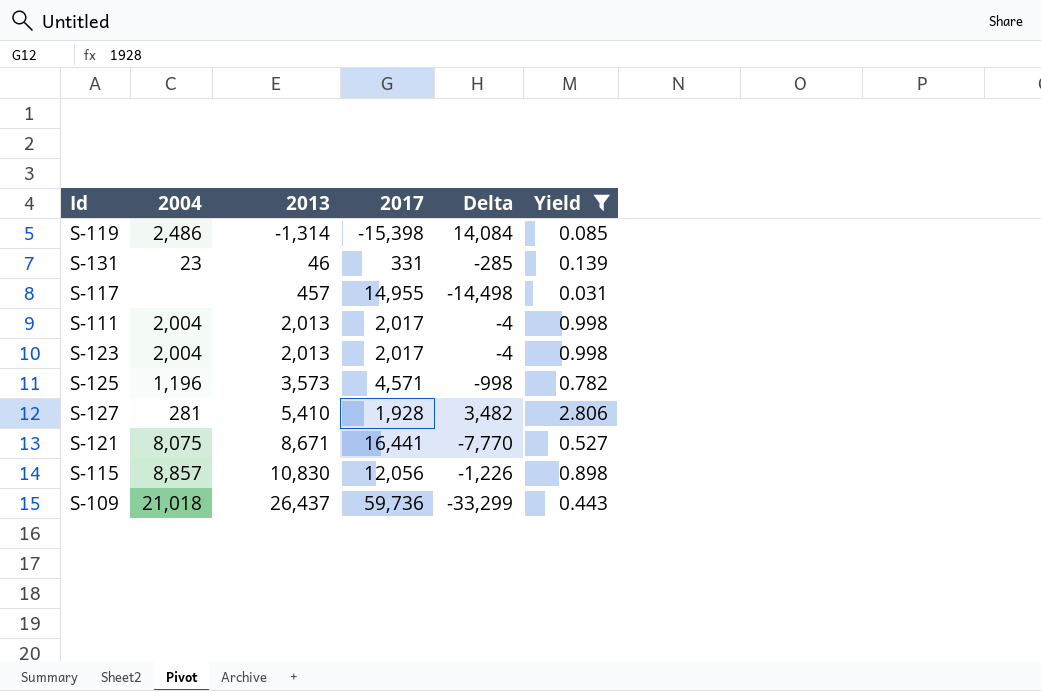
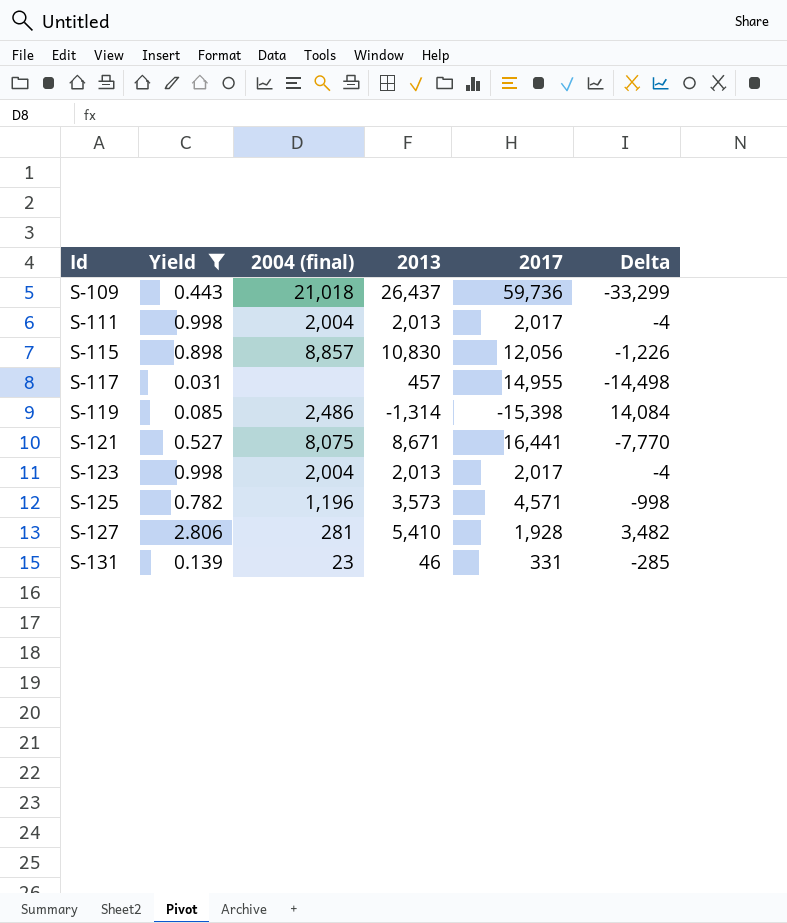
row order: 2013 ascending -> Id ascending
column Yield | position: 6 -> 2
column name: 2004 -> 2004 (final)

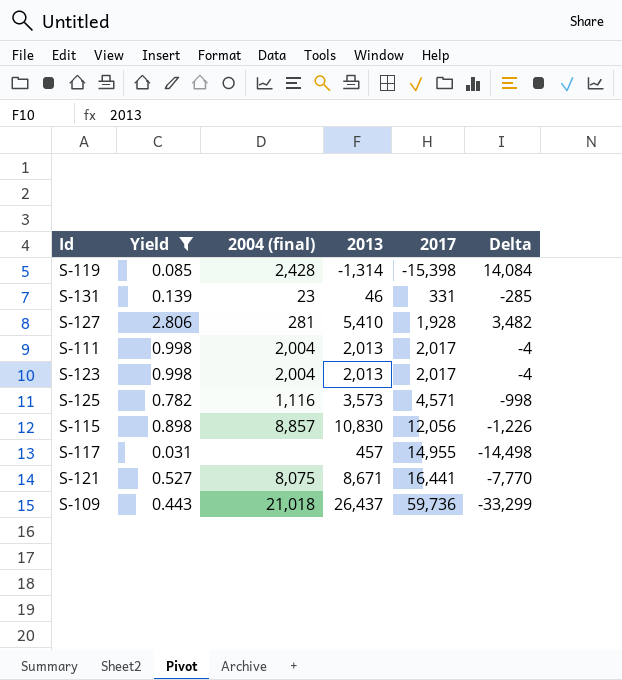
row order: Id ascending -> 2017 ascending
S-119 | 2004 (final): 2,486 -> 2,428
S-125 | 2004 (final): 1,196 -> 1,116

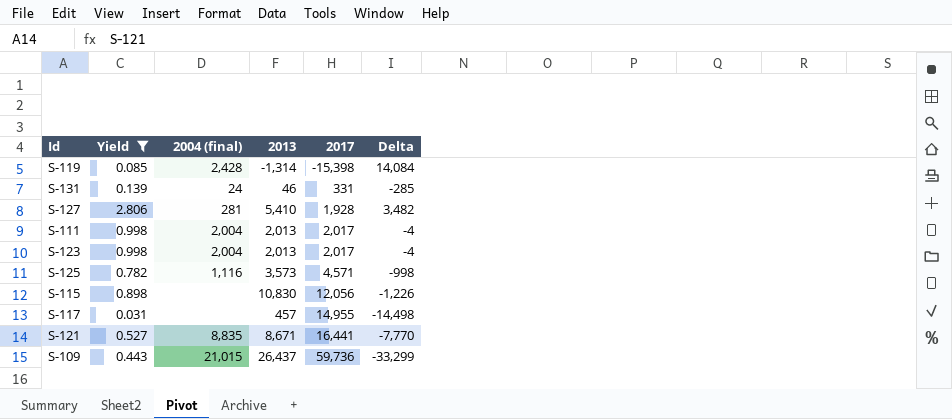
S-131 | 2004 (final): 23 -> 24
S-115 | 2004 (final): 8,857 -> none
S-121 | 2004 (final): 8,075 -> 8,835
S-109 | 2004 (final): 21,018 -> 21,015

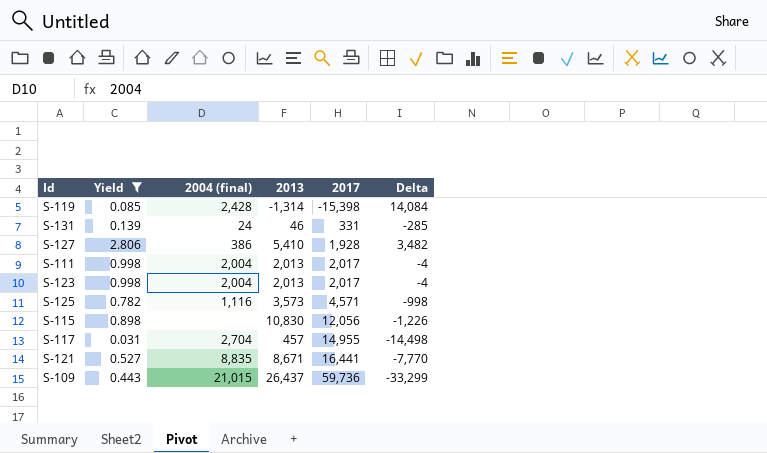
S-127 | 2004 (final): 281 -> 386
S-117 | 2004 (final): none -> 2,704

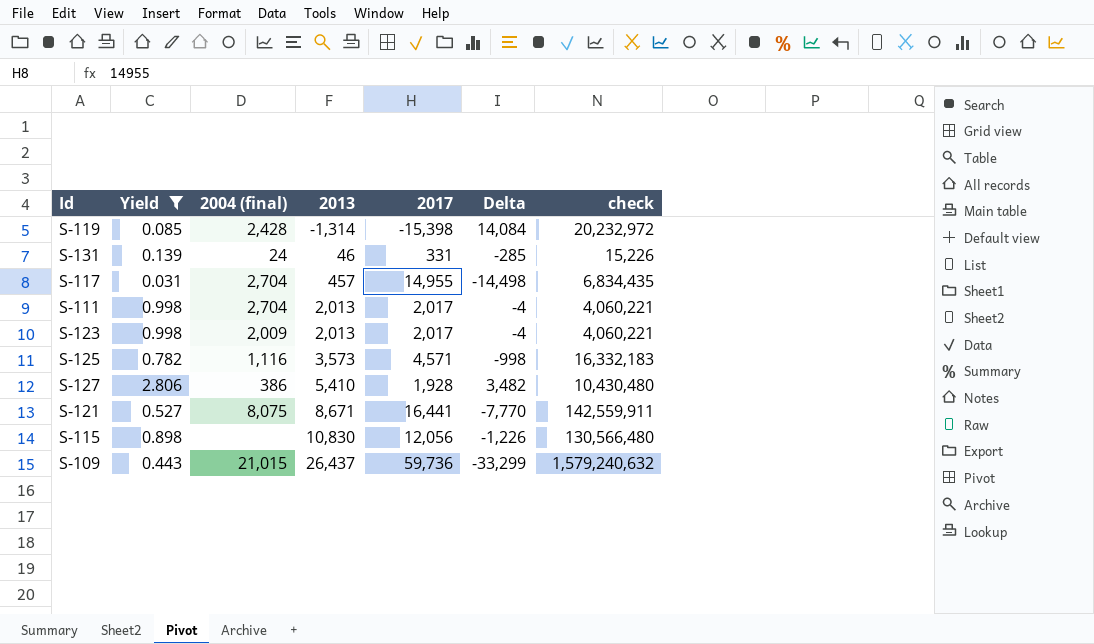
row order: 2017 ascending -> 2013 ascending
column check | formula: none -> [2013] * [2017]
S-111 | 2004 (final): 2,004 -> 2,704
S-123 | 2004 (final): 2,004 -> 2,009
S-121 | 2004 (final): 8,835 -> 8,075

